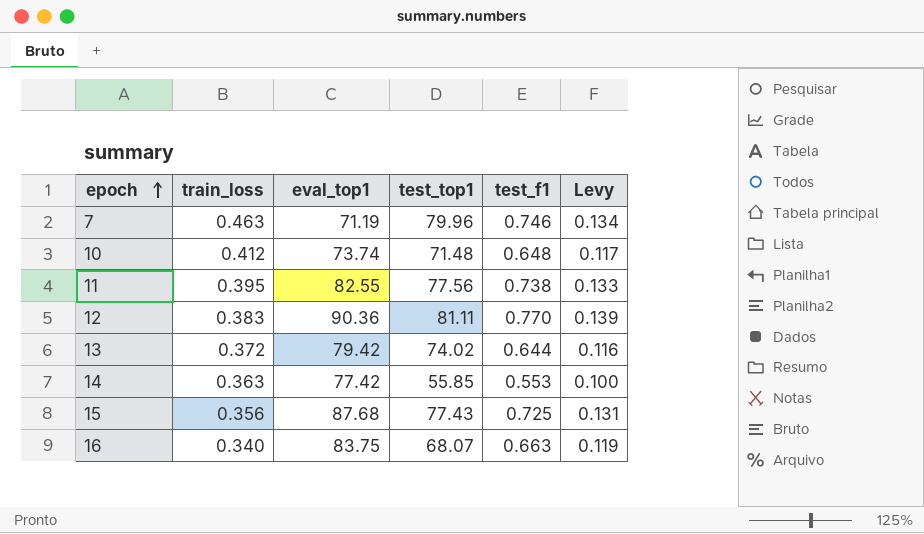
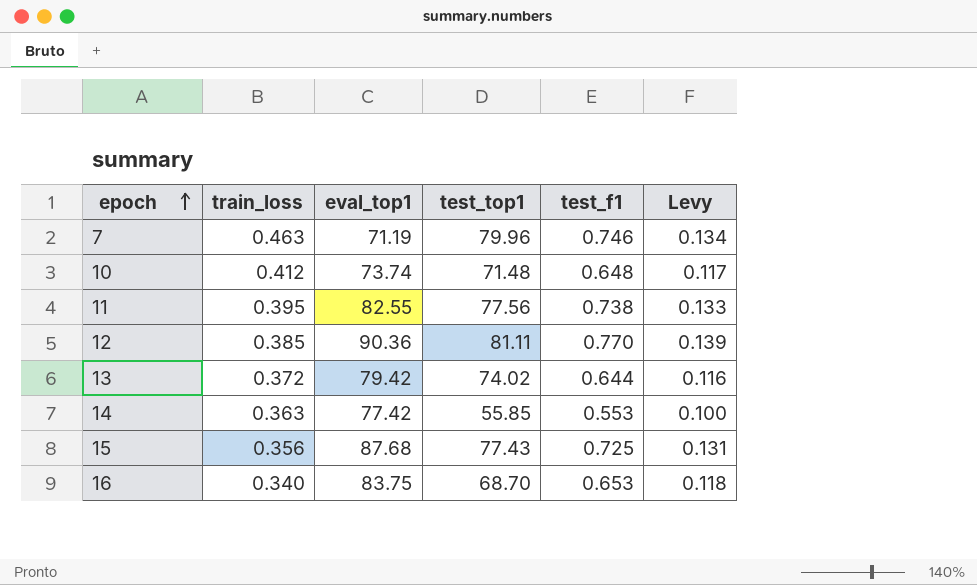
12 | train_loss: 0.383 -> 0.385
16 | test_top1: 68.07 -> 68.70
16 | test_f1: 0.663 -> 0.653
16 | Levy: 0.119 -> 0.118

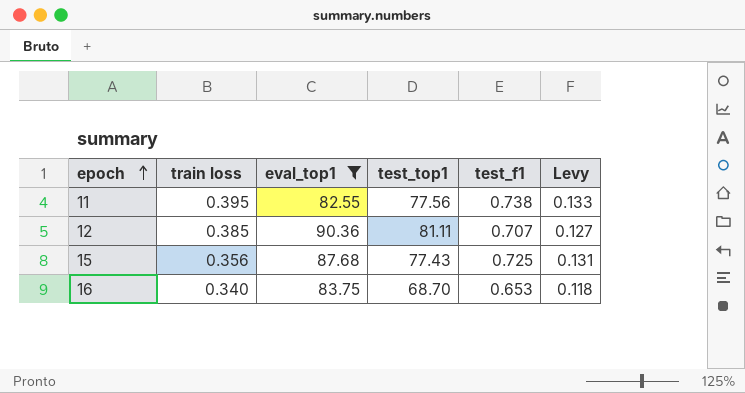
filter: none -> eval_top1 >= 82.55
column name: train_loss -> train loss
12 | test_f1: 0.770 -> 0.707
12 | Levy: 0.139 -> 0.127

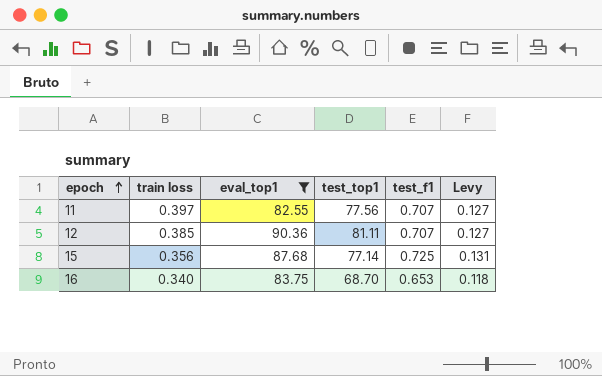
11 | train loss: 0.395 -> 0.397
11 | test_f1: 0.738 -> 0.707
11 | Levy: 0.133 -> 0.127
15 | test_top1: 77.43 -> 77.14

